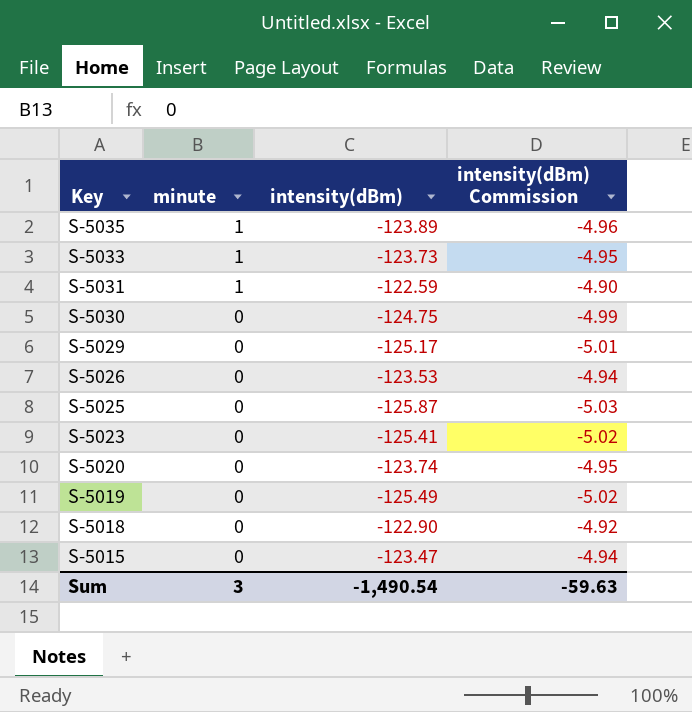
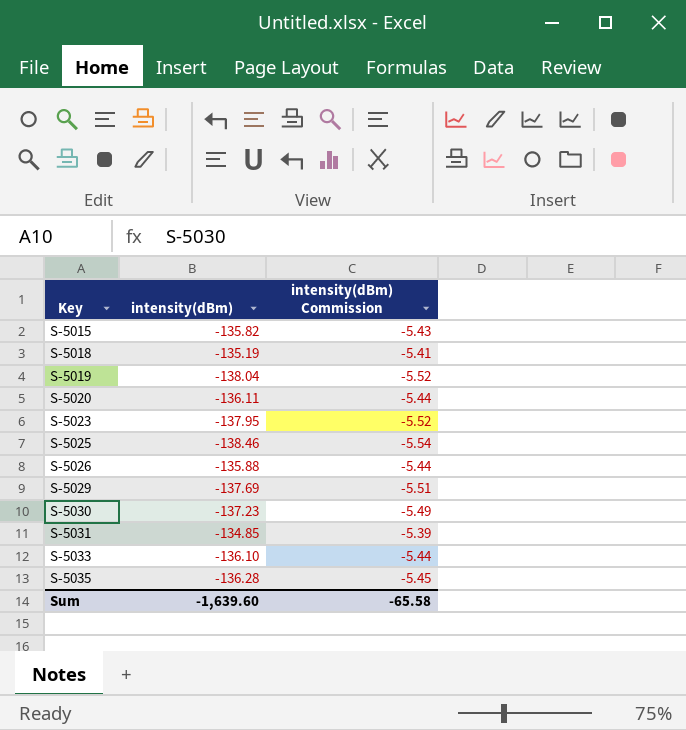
row order: Key descending -> Key ascending
column minute | position: 2 -> none
S-5015 | intensity(dBm): -123.47 -> -135.82
S-5015 | intensity(dBm) Commission: -4.94 -> -5.43
S-5018 | intensity(dBm): -122.90 -> -135.19
S-5018 | intensity(dBm) Commission: -4.92 -> -5.41
S-5019 | intensity(dBm): -125.49 -> -138.04
S-5019 | intensity(dBm) Commission: -5.02 -> -5.52
S-5020 | intensity(dBm): -123.74 -> -136.11
S-5020 | intensity(dBm) Commission: -4.95 -> -5.44
S-5023 | intensity(dBm): -125.41 -> -137.95
S-5023 | intensity(dBm) Commission: -5.02 -> -5.52
S-5025 | intensity(dBm): -125.87 -> -138.46
S-5025 | intensity(dBm) Commission: -5.03 -> -5.54
S-5026 | intensity(dBm): -123.53 -> -135.88
S-5026 | intensity(dBm) Commission: -4.94 -> -5.44
S-5029 | intensity(dBm): -125.17 -> -137.69
S-5029 | intensity(dBm) Commission: -5.01 -> -5.51
S-5030 | intensity(dBm): -124.75 -> -137.23
S-5030 | intensity(dBm) Commission: -4.99 -> -5.49
S-5031 | intensity(dBm): -122.59 -> -134.85
S-5031 | intensity(dBm) Commission: -4.90 -> -5.39
S-5033 | intensity(dBm): -123.73 -> -136.10
S-5033 | intensity(dBm) Commission: -4.95 -> -5.44
S-5035 | intensity(dBm): -123.89 -> -136.28
S-5035 | intensity(dBm) Commission: -4.96 -> -5.45
Sum | intensity(dBm): -1,490.54 -> -1,639.60
Sum | intensity(dBm) Commission: -59.63 -> -65.58

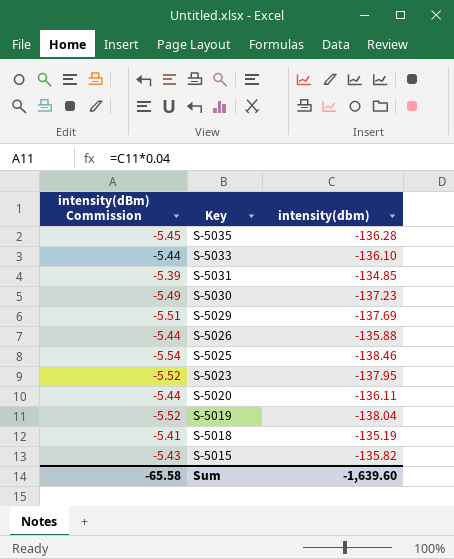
row order: Key ascending -> Key descending
column intensity(dBm) Commission | position: 3 -> 1
column name: intensity(dBm) -> intensity(dbm)

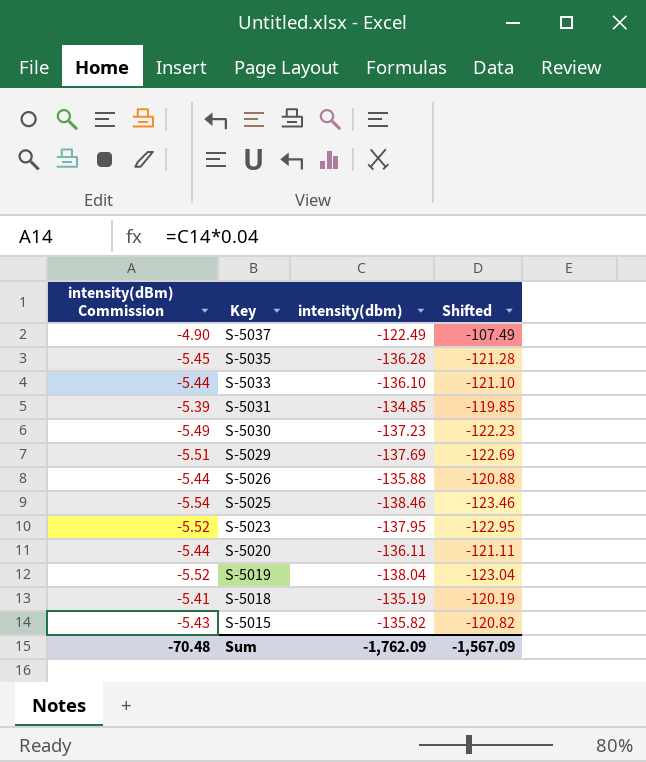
column Shifted | formula: none -> [intensity(dbm)] + 15
row S-5037: none -> -4.90 | -122.49 | -107.49
Sum | intensity(dBm) Commission: -65.58 -> -70.48
Sum | intensity(dbm): -1,639.60 -> -1,762.09

